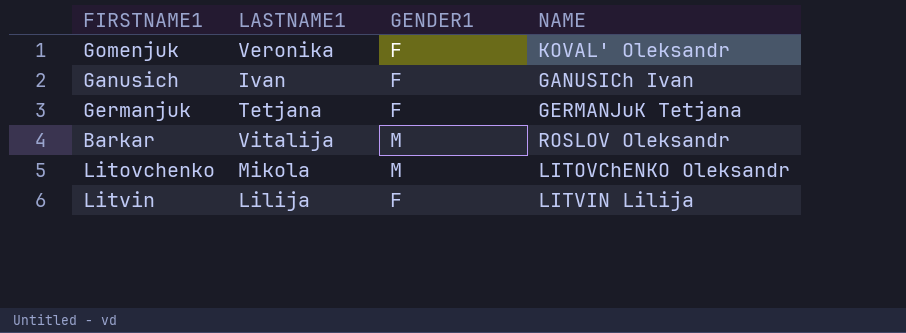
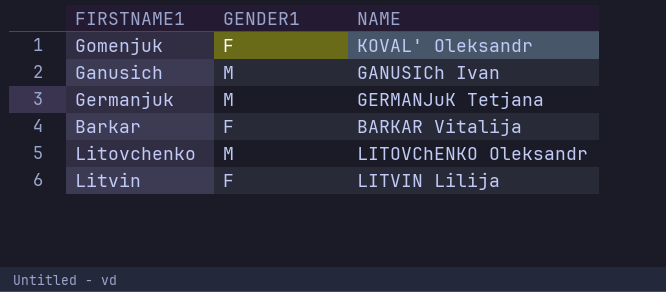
column LASTNAME1 | position: 2 -> none
Ganusich | GENDER1: F -> M
Germanjuk | GENDER1: F -> M
Barkar | GENDER1: M -> F
Barkar | NAME: ROSLOV Oleksandr -> BARKAR Vitalija

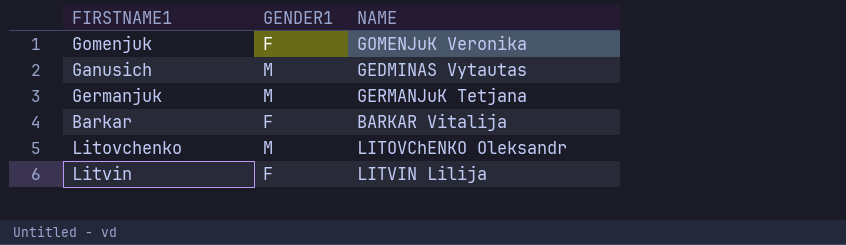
Gomenjuk | NAME: KOVAL' Oleksandr -> GOMENJuK Veronika
Ganusich | NAME: GANUSICh Ivan -> GEDMINAS Vytautas

